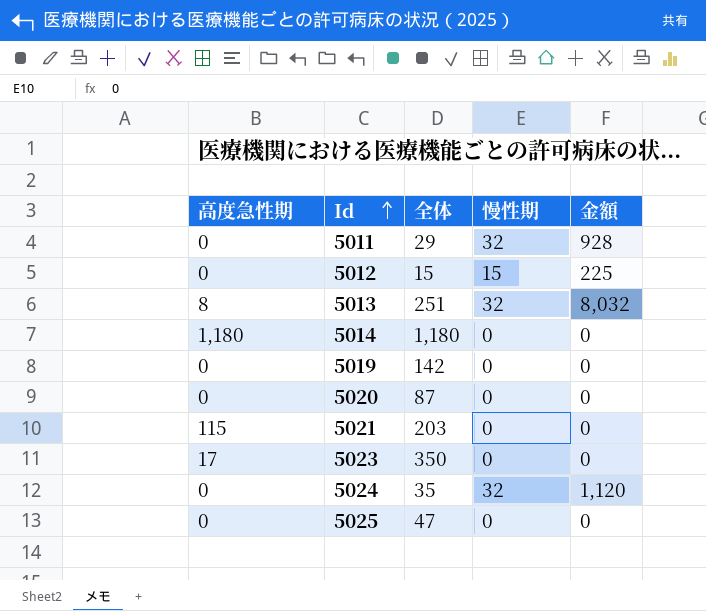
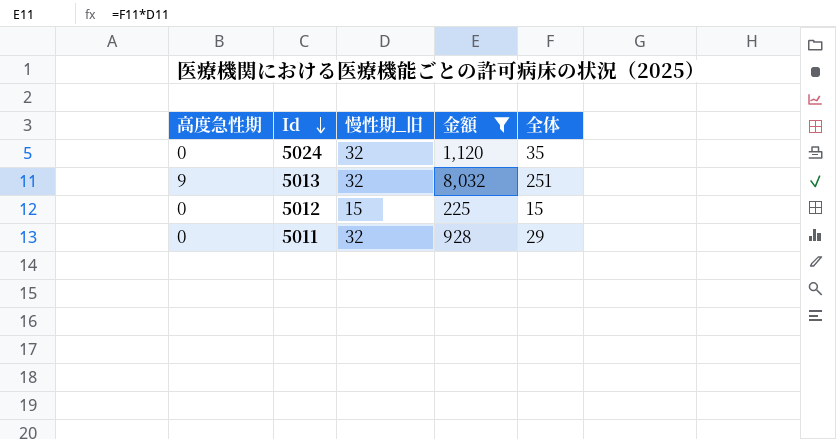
filter: none -> 金額 != 0
row order: Id ascending -> Id descending
column name: 慢性期 -> 慢性期_旧
column 全体 | position: 3 -> 5
5013 | 高度急性期: 8 -> 9

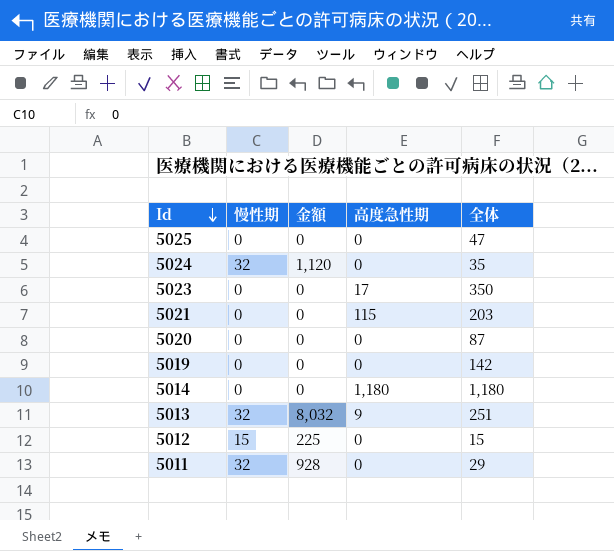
filter: 金額 != 0 -> none
column name: 慢性期_旧 -> 慢性期
column 高度急性期 | position: 1 -> 4

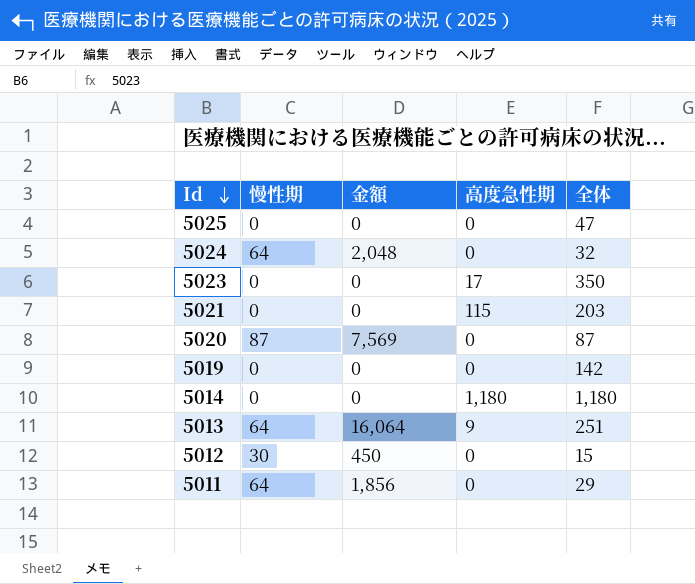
5024 | 慢性期: 32 -> 64
5024 | 金額: 1,120 -> 2,048
5024 | 全体: 35 -> 32
5020 | 慢性期: 0 -> 87
5020 | 金額: 0 -> 7,569
5013 | 慢性期: 32 -> 64
5013 | 金額: 8,032 -> 16,064
5012 | 慢性期: 15 -> 30
5012 | 金額: 225 -> 450
5011 | 慢性期: 32 -> 64
5011 | 金額: 928 -> 1,856

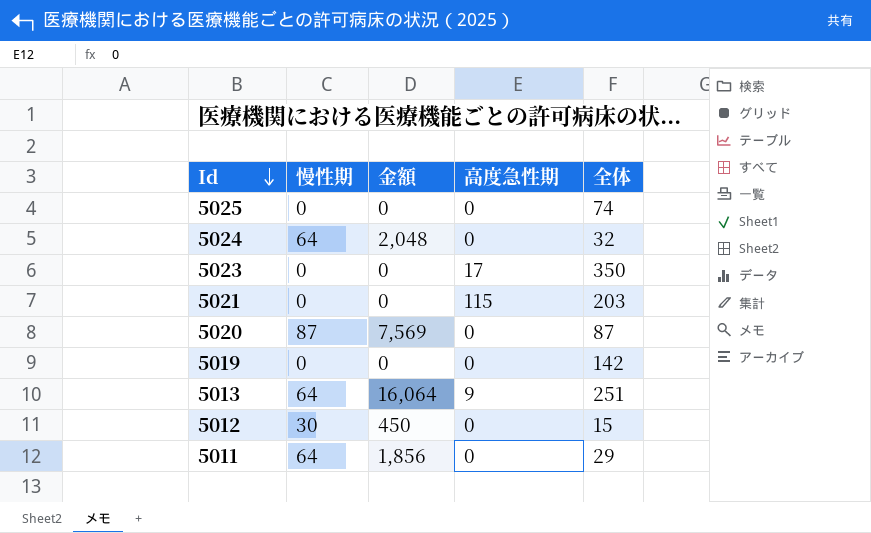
row 5014: 0 | 0 | 1,180 | 1,180 -> none
5025 | 全体: 47 -> 74

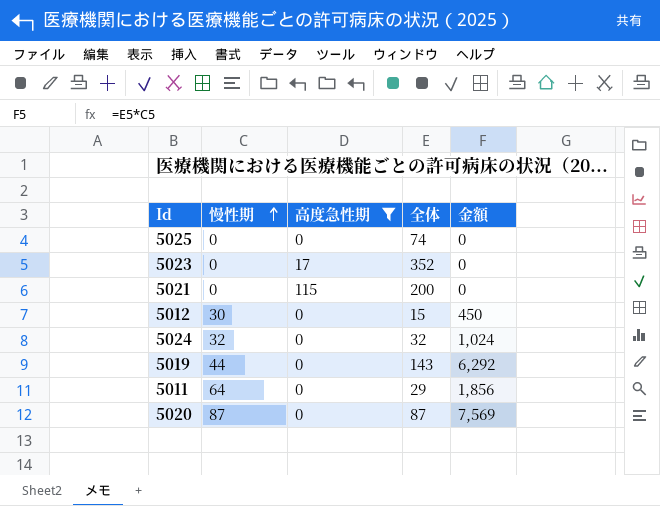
filter: none -> 高度急性期 != 9
row order: Id descending -> 慢性期 ascending
column 金額 | position: 3 -> 5
5023 | 全体: 350 -> 352
5021 | 全体: 203 -> 200
5024 | 慢性期: 64 -> 32
5024 | 金額: 2,048 -> 1,024
5019 | 慢性期: 0 -> 44
5019 | 全体: 142 -> 143
5019 | 金額: 0 -> 6,292

